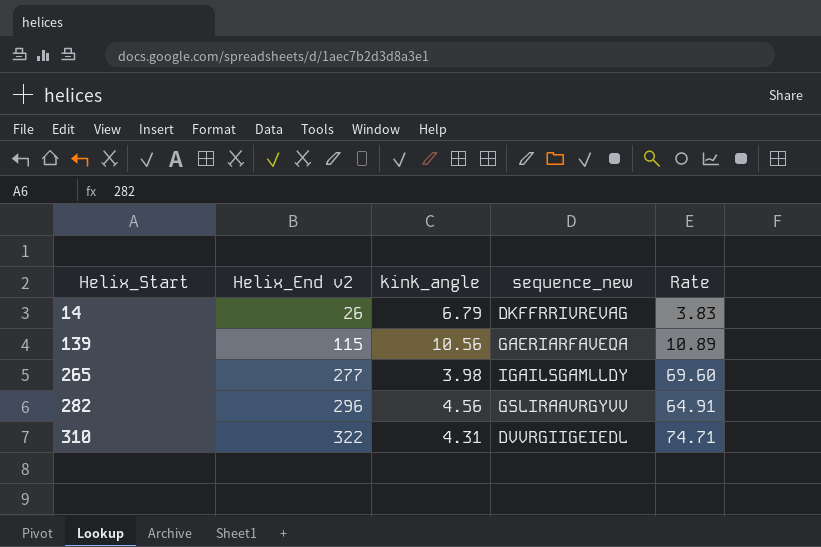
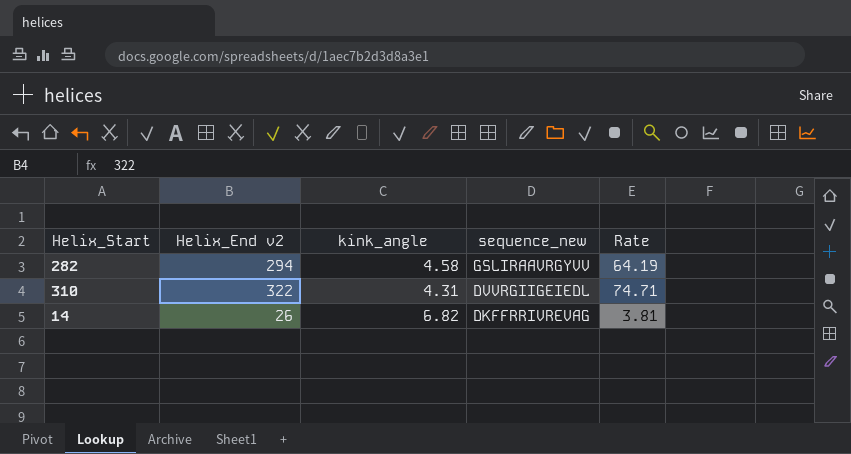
row order: Helix_Start ascending -> sequence_new descending
row 139: 115 | 10.56 | GAERIARFAVEQA | 10.89 -> none
row 265: 277 | 3.98 | IGAILSGAMLLDY | 69.60 -> none
282 | Helix_End v2: 296 -> 294
282 | kink_angle: 4.56 -> 4.58
282 | Rate: 64.91 -> 64.19
14 | kink_angle: 6.79 -> 6.82
14 | Rate: 3.83 -> 3.81

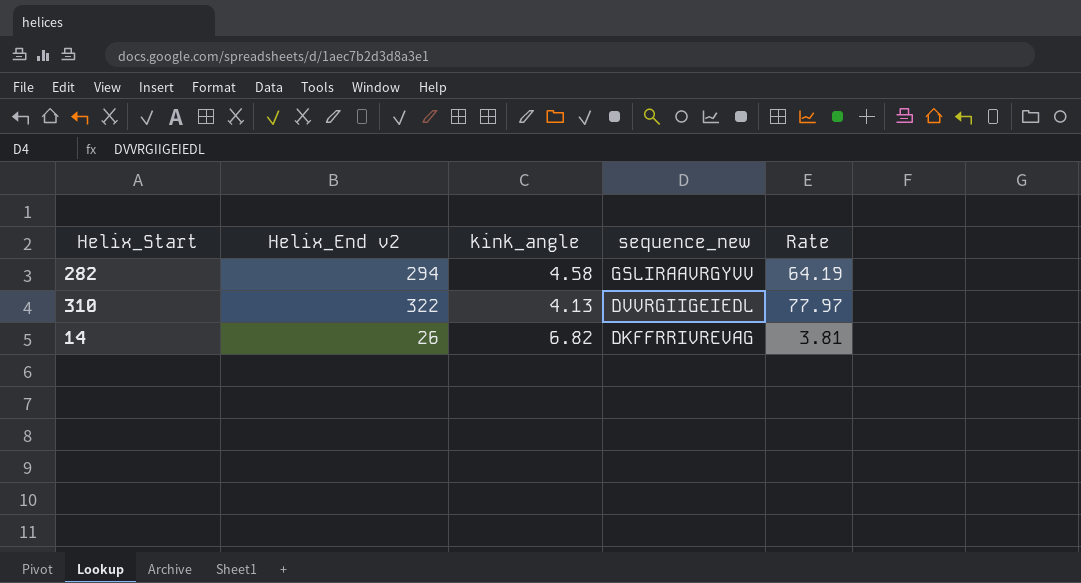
310 | kink_angle: 4.31 -> 4.13
310 | Rate: 74.71 -> 77.97

